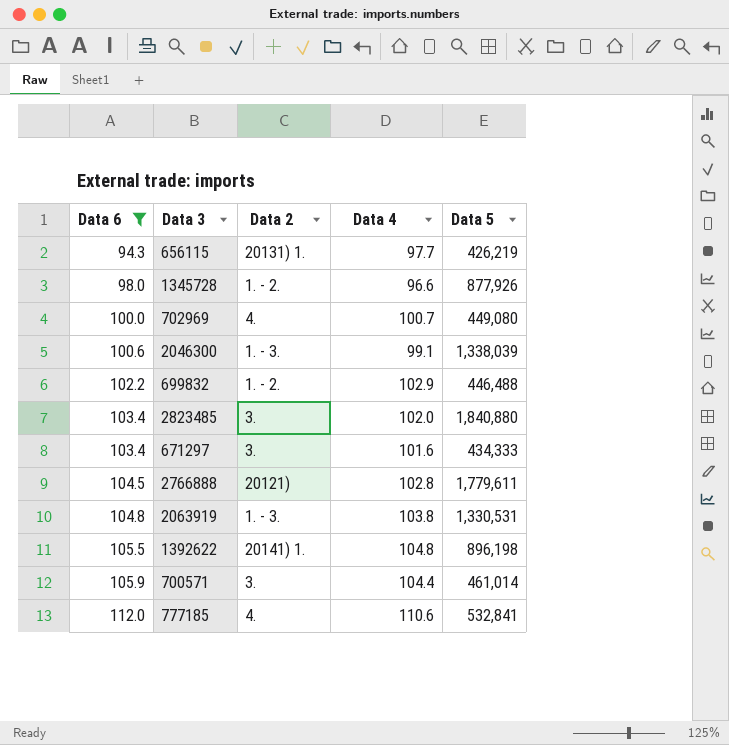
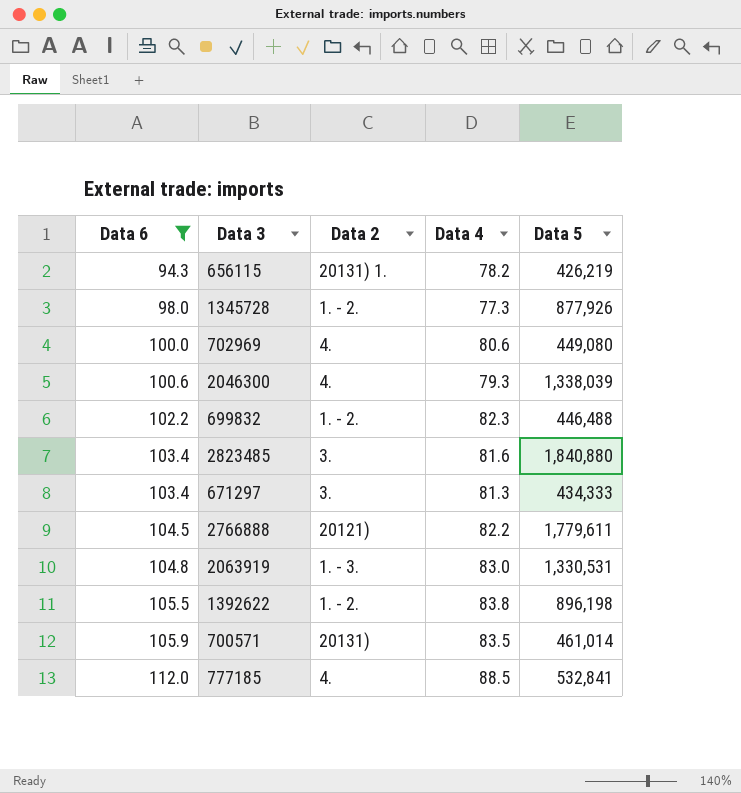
656115 | Data 4: 97.7 -> 78.2
1345728 | Data 4: 96.6 -> 77.3
702969 | Data 4: 100.7 -> 80.6
2046300 | Data 2: 1. - 3. -> 4.
2046300 | Data 4: 99.1 -> 79.3
699832 | Data 4: 102.9 -> 82.3
2823485 | Data 4: 102.0 -> 81.6
671297 | Data 4: 101.6 -> 81.3
2766888 | Data 4: 102.8 -> 82.2
2063919 | Data 4: 103.8 -> 83.0
1392622 | Data 2: 20141) 1. -> 1. - 2.
1392622 | Data 4: 104.8 -> 83.8
700571 | Data 2: 3. -> 20131)
700571 | Data 4: 104.4 -> 83.5
777185 | Data 4: 110.6 -> 88.5

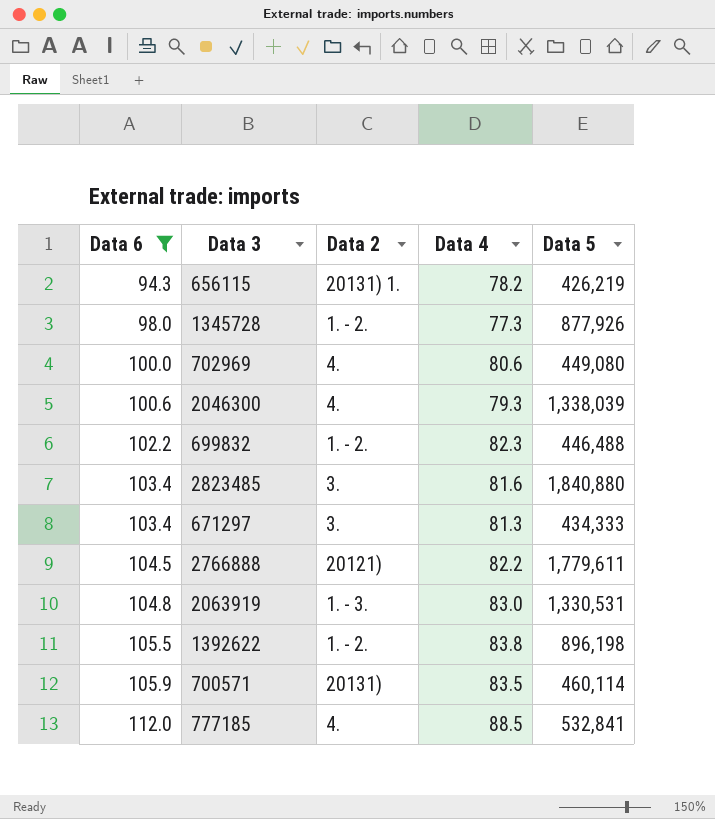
700571 | Data 5: 461,014 -> 460,114

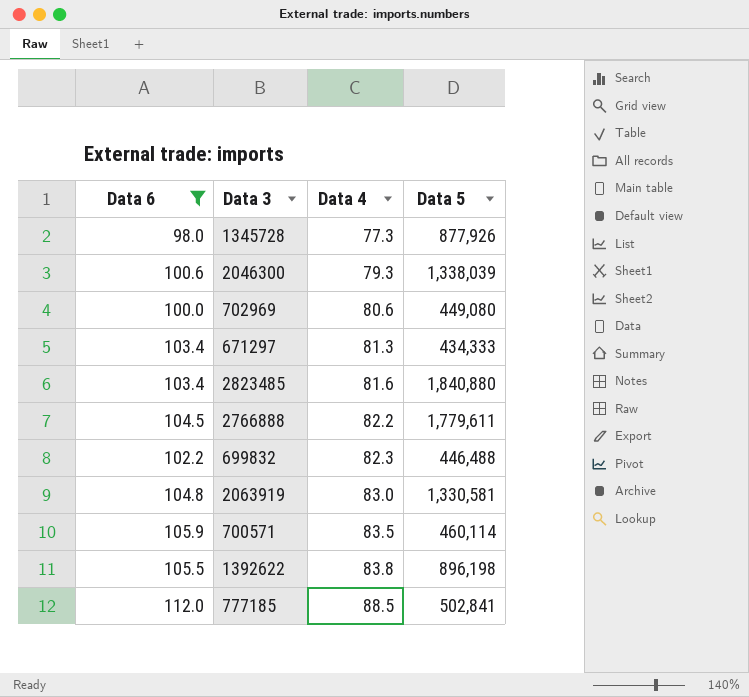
row order: Data 6 ascending -> Data 4 ascending
column Data 2 | position: 3 -> none
row 656115: 94.3 | 20131) 1. | 78.2 | 426,219 -> none
2063919 | Data 5: 1,330,531 -> 1,330,581
777185 | Data 5: 532,841 -> 502,841

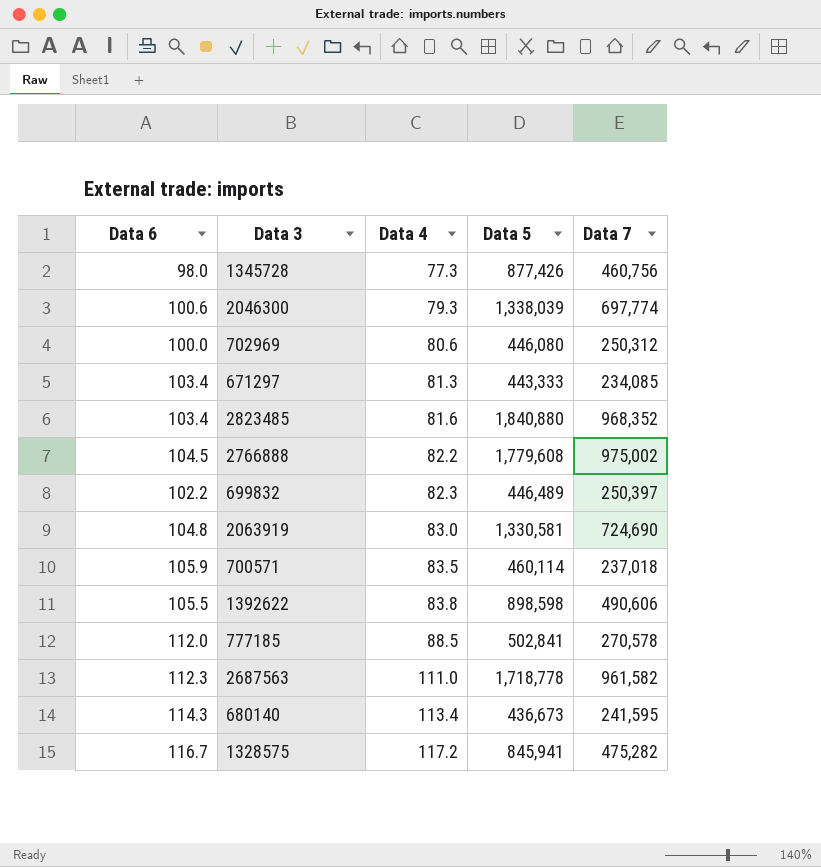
filter: Data 6 <= 112.0 -> none
column Data 7 | position: none -> 5
1345728 | Data 5: 877,926 -> 877,426
702969 | Data 5: 449,080 -> 446,080
671297 | Data 5: 434,333 -> 443,333
2766888 | Data 5: 1,779,611 -> 1,779,608
699832 | Data 5: 446,488 -> 446,489
1392622 | Data 5: 896,198 -> 898,598

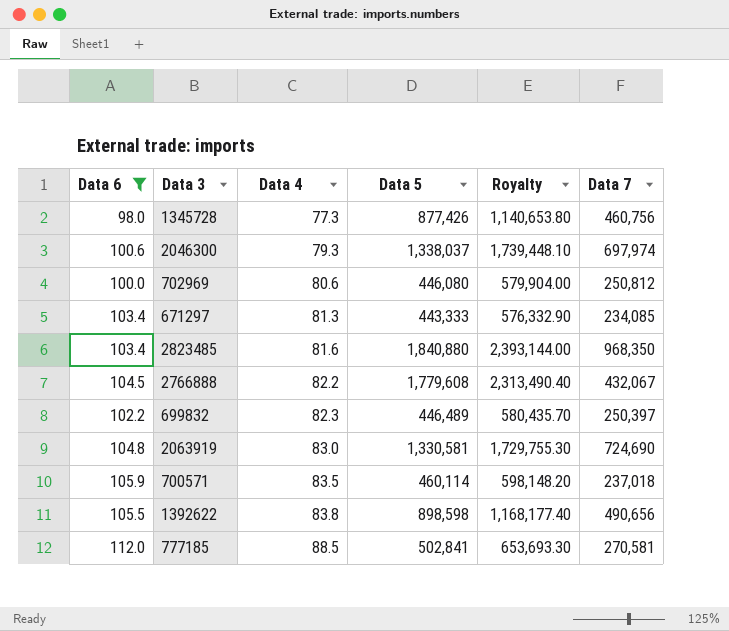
filter: none -> Data 6 <= 112.0
column Royalty | formula: none -> [Data 5] * 1.3
2046300 | Data 5: 1,338,039 -> 1,338,037
2046300 | Data 7: 697,774 -> 697,974
702969 | Data 7: 250,312 -> 250,812
2823485 | Data 7: 968,352 -> 968,350
2766888 | Data 7: 975,002 -> 432,067
1392622 | Data 7: 490,606 -> 490,656
777185 | Data 7: 270,578 -> 270,581

